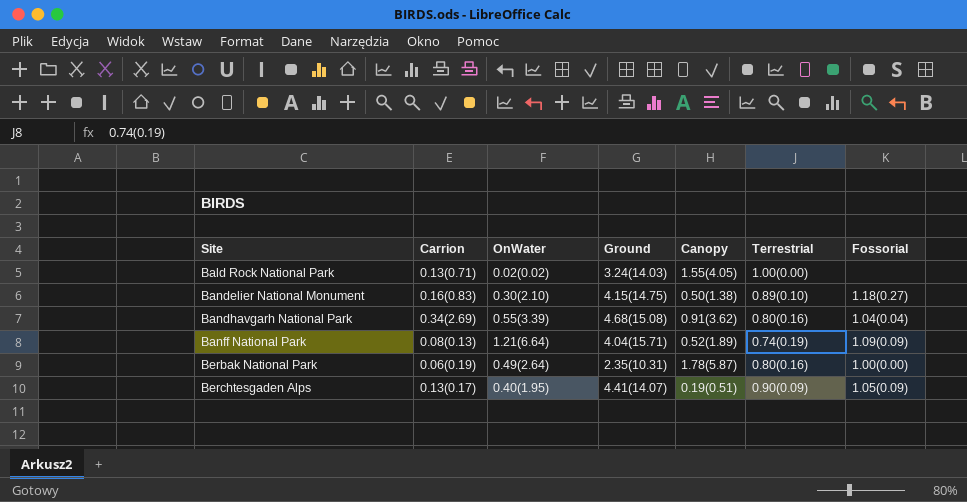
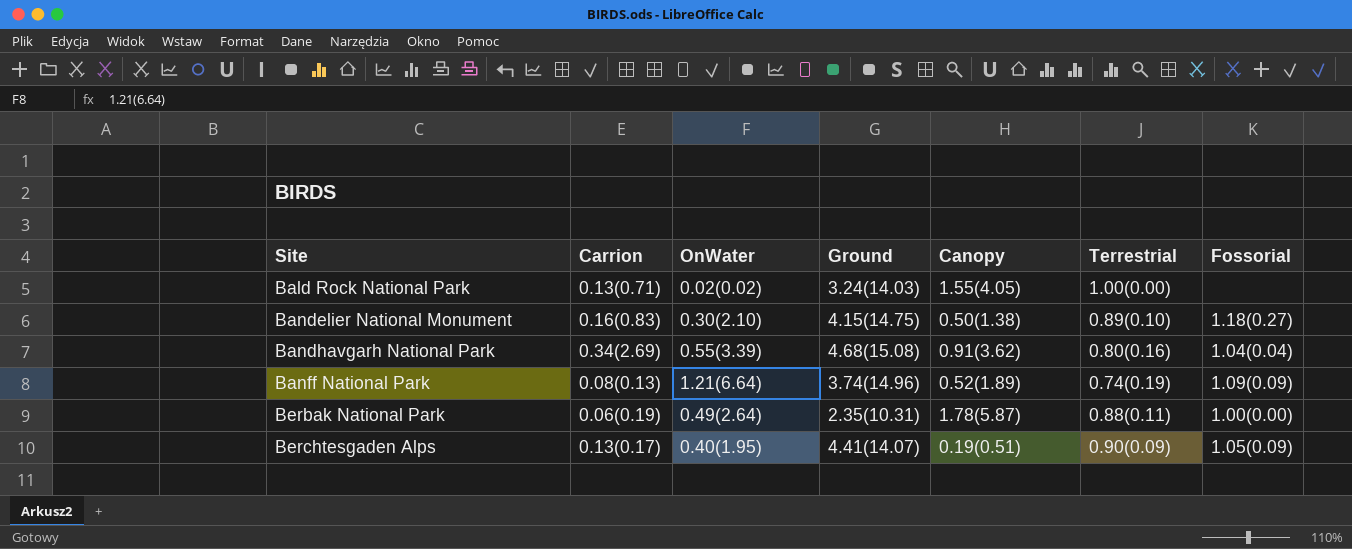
Banff National Park | Ground: 4.04(15.71) -> 3.74(14.96)
Berbak National Park | Terrestrial: 0.80(0.16) -> 0.88(0.11)

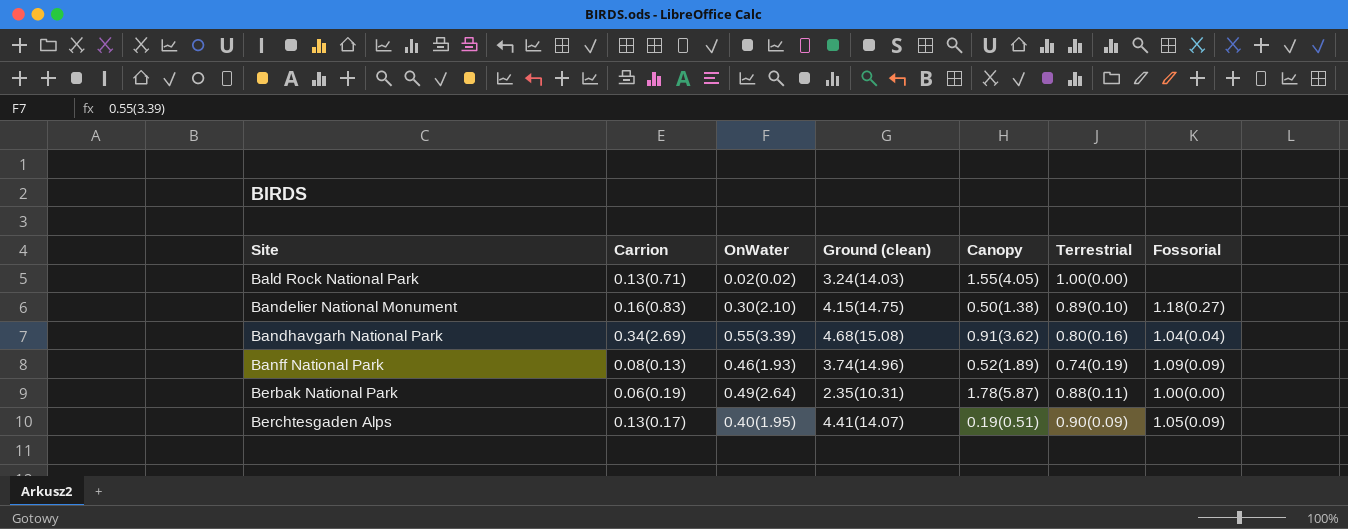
column name: Ground -> Ground (clean)
Banff National Park | OnWater: 1.21(6.64) -> 0.46(1.93)

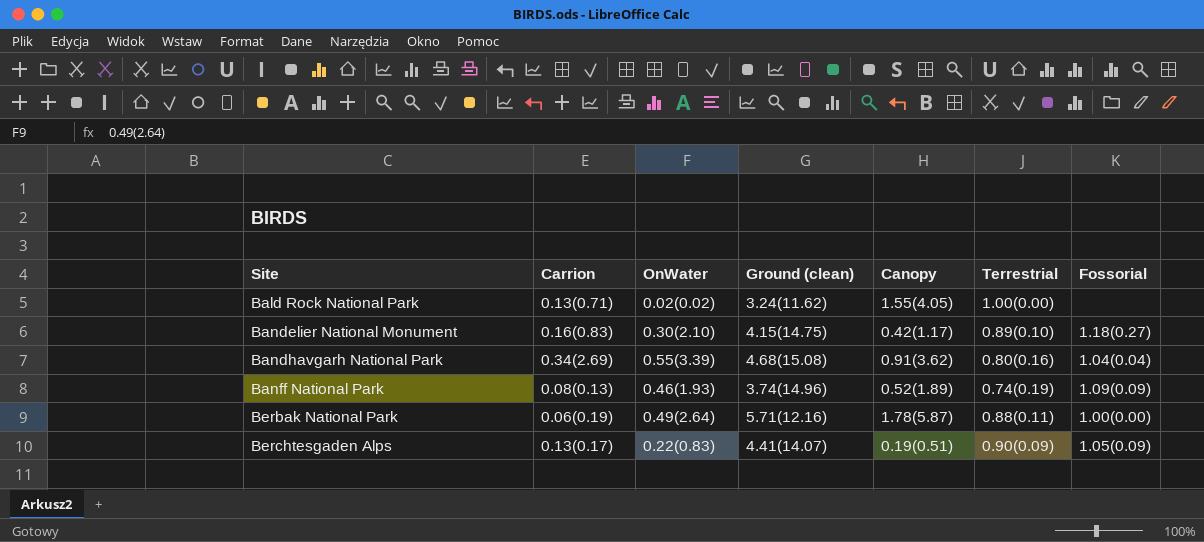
Bald Rock National Park | Ground (clean): 3.24(14.03) -> 3.24(11.62)
Bandelier National Monument | Canopy: 0.50(1.38) -> 0.42(1.17)
Berbak National Park | Ground (clean): 2.35(10.31) -> 5.71(12.16)
Berchtesgaden Alps | OnWater: 0.40(1.95) -> 0.22(0.83)

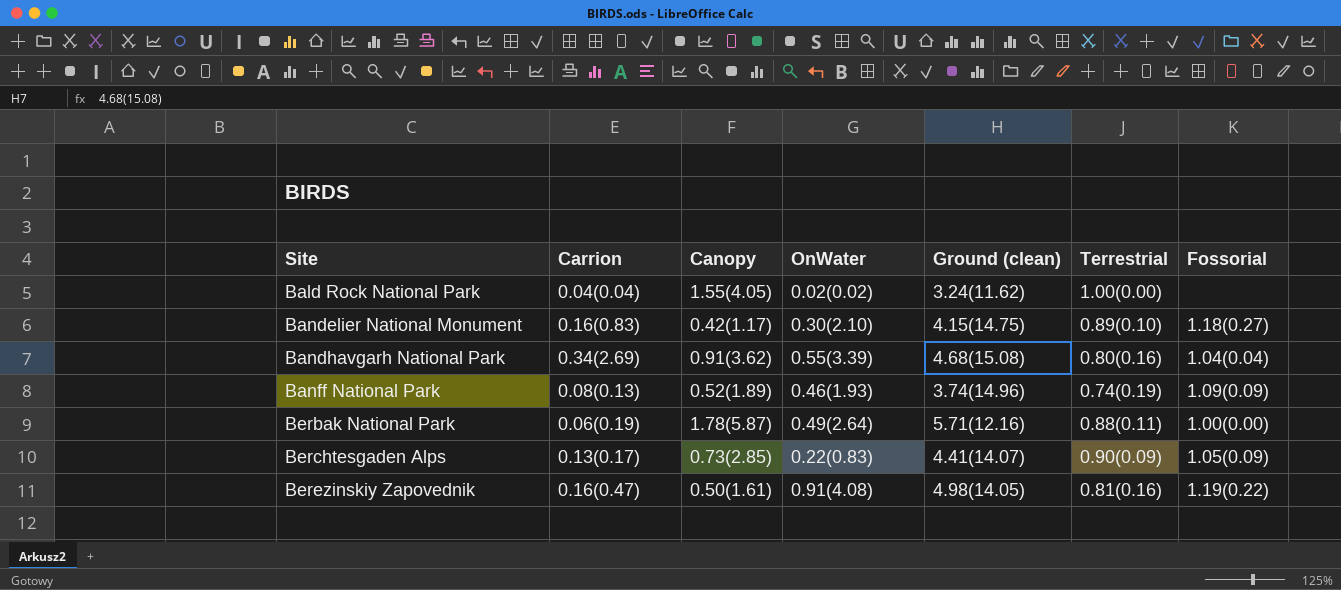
column Canopy | position: 5 -> 3
Bald Rock National Park | Carrion: 0.13(0.71) -> 0.04(0.04)
Berchtesgaden Alps | Canopy: 0.19(0.51) -> 0.73(2.85)
row Berezinskiy Zapovednik: none -> 0.16(0.47) | 0.50(1.61) | 0.91(4.08) | 4.98(14.05) | 0.81(0.16) | 1.19(0.22)

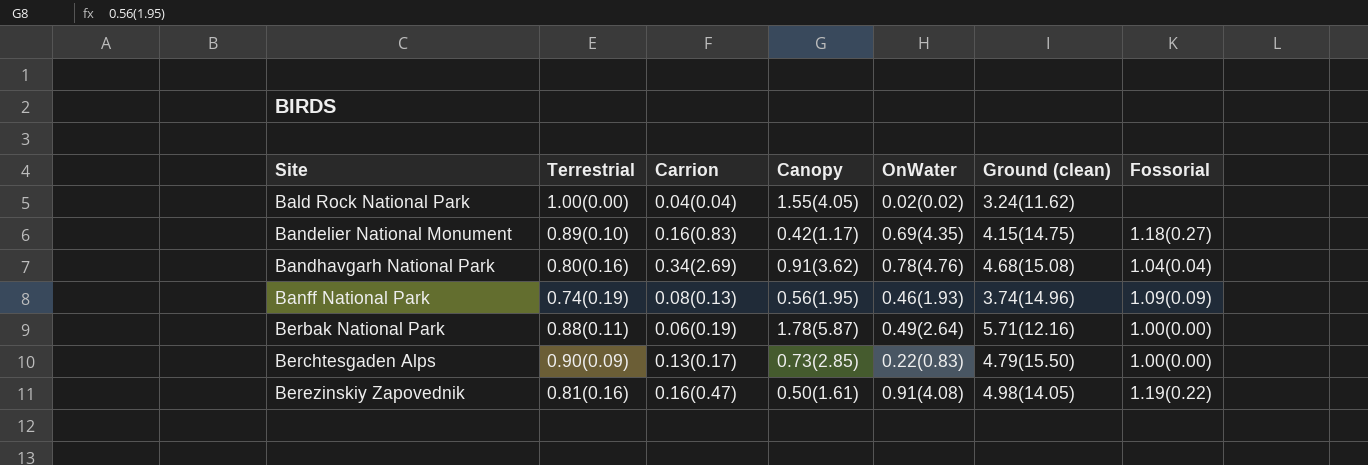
column Terrestrial | position: 6 -> 2
Bandelier National Monument | OnWater: 0.30(2.10) -> 0.69(4.35)
Bandhavgarh National Park | OnWater: 0.55(3.39) -> 0.78(4.76)
Banff National Park | Canopy: 0.52(1.89) -> 0.56(1.95)
Berchtesgaden Alps | Ground (clean): 4.41(14.07) -> 4.79(15.50)
Berchtesgaden Alps | Fossorial: 1.05(0.09) -> 1.00(0.00)

